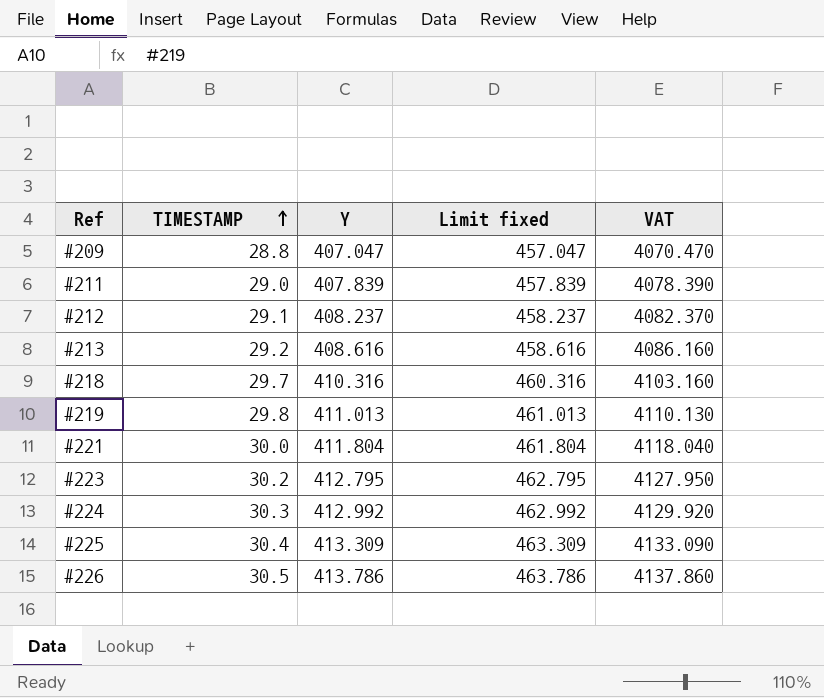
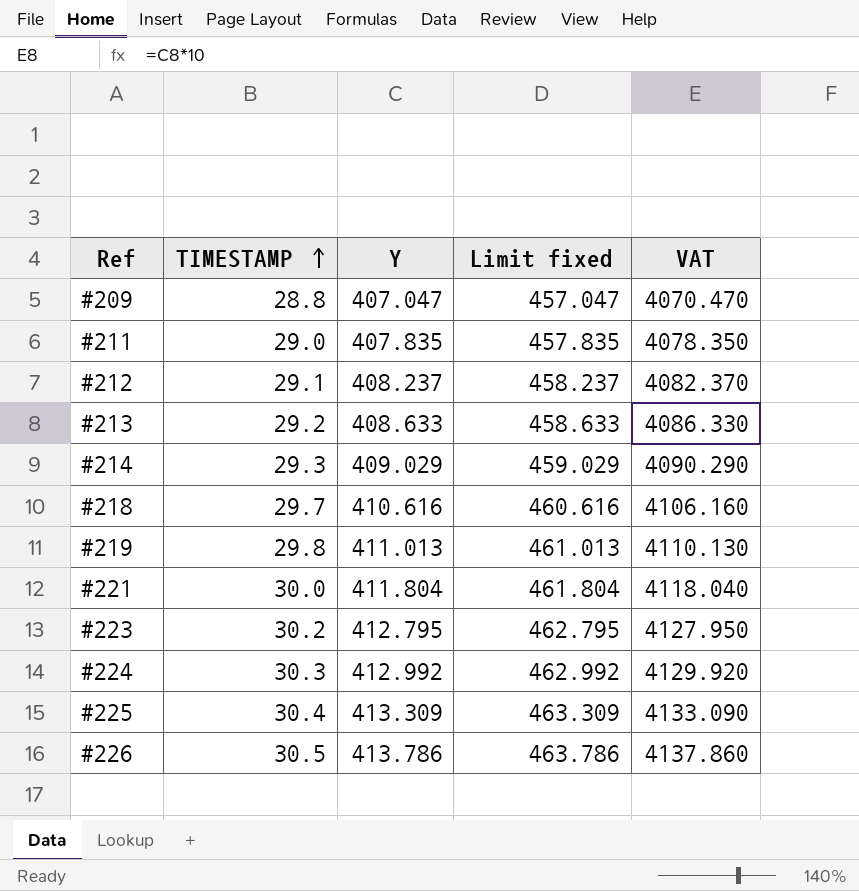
#211 | Y: 407.839 -> 407.835
#211 | Limit fixed: 457.839 -> 457.835
#211 | VAT: 4078.390 -> 4078.350
#213 | Y: 408.616 -> 408.633
#213 | Limit fixed: 458.616 -> 458.633
#213 | VAT: 4086.160 -> 4086.330
row #214: none -> 29.3 | 409.029 | 459.029 | 4090.290
#218 | Y: 410.316 -> 410.616
#218 | Limit fixed: 460.316 -> 460.616
#218 | VAT: 4103.160 -> 4106.160

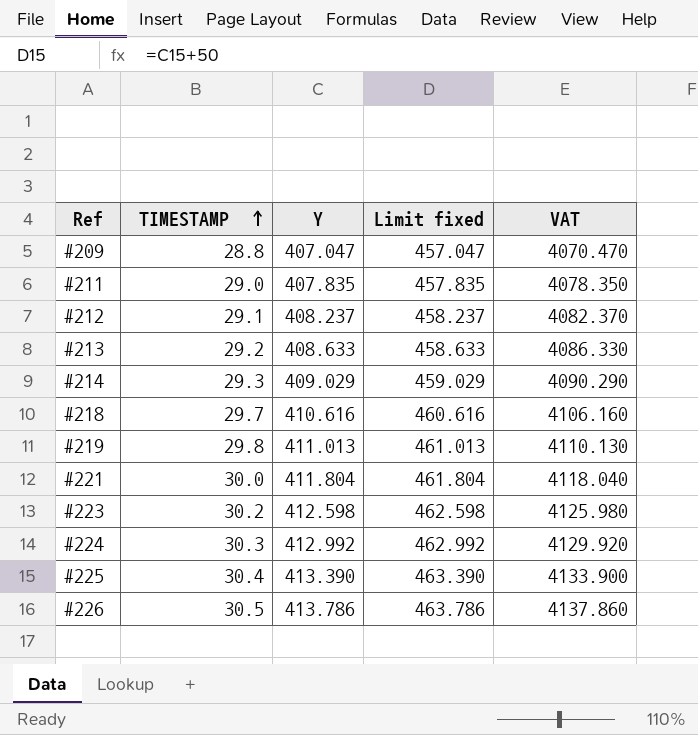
#223 | Y: 412.795 -> 412.598
#223 | Limit fixed: 462.795 -> 462.598
#223 | VAT: 4127.950 -> 4125.980
#225 | Y: 413.309 -> 413.390
#225 | Limit fixed: 463.309 -> 463.390
#225 | VAT: 4133.090 -> 4133.900

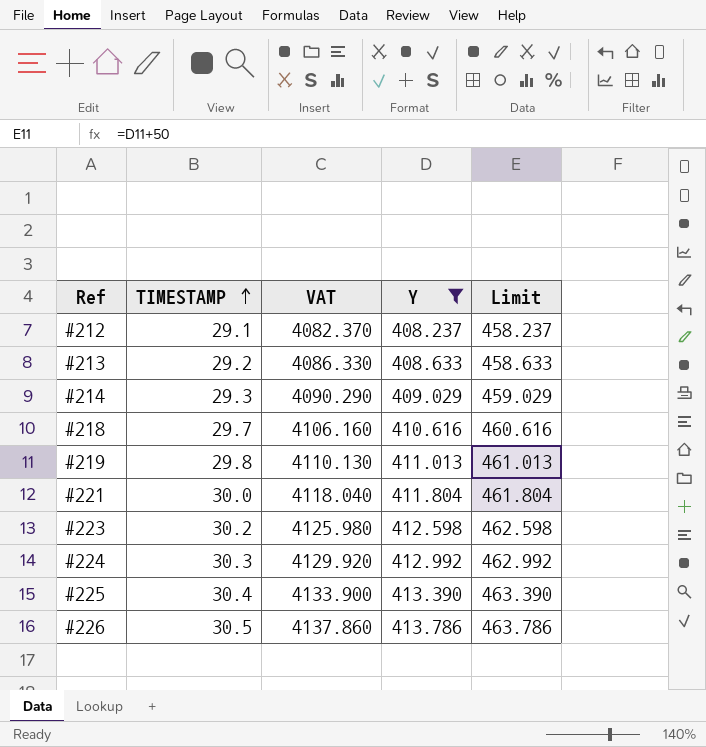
filter: none -> Y >= 408.237
column VAT | position: 5 -> 3
column name: Limit fixed -> Limit

